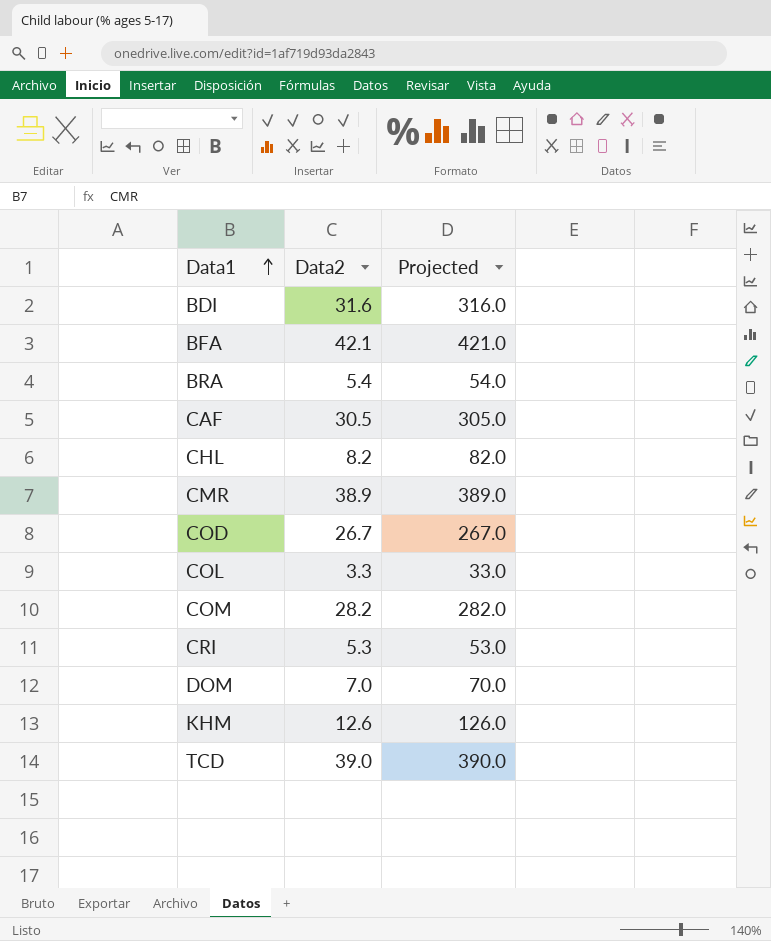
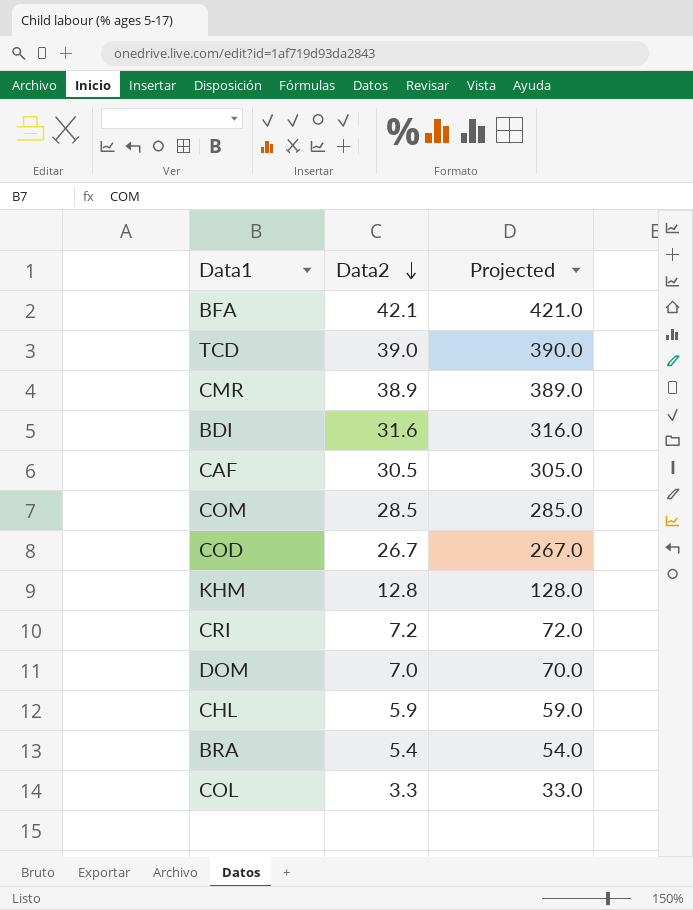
row order: Data1 ascending -> Data2 descending
COM | Data2: 28.2 -> 28.5
COM | Projected: 282.0 -> 285.0
KHM | Data2: 12.6 -> 12.8
KHM | Projected: 126.0 -> 128.0
CRI | Data2: 5.3 -> 7.2
CRI | Projected: 53.0 -> 72.0
CHL | Data2: 8.2 -> 5.9
CHL | Projected: 82.0 -> 59.0

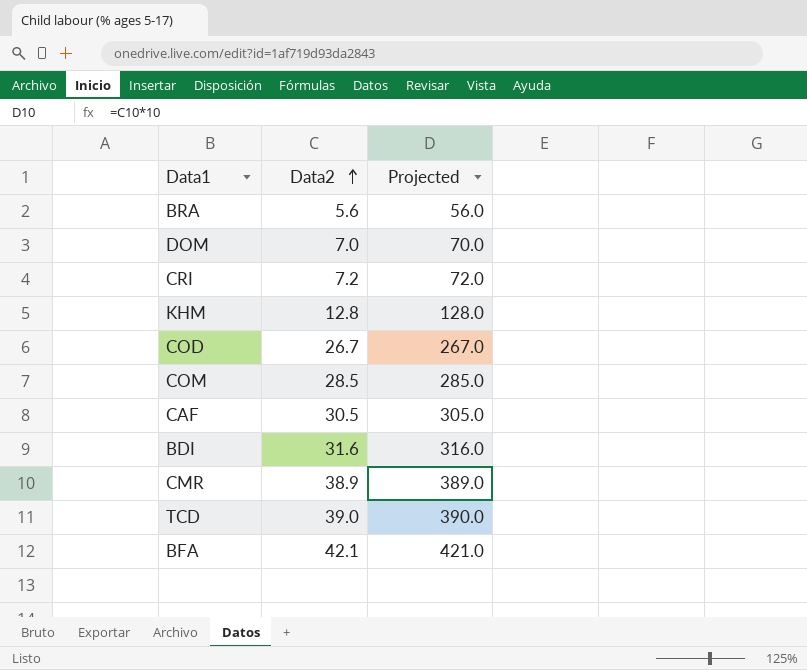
row order: Data2 descending -> Data2 ascending
row CHL: 5.9 | 59.0 -> none
row COL: 3.3 | 33.0 -> none
BRA | Data2: 5.4 -> 5.6
BRA | Projected: 54.0 -> 56.0

